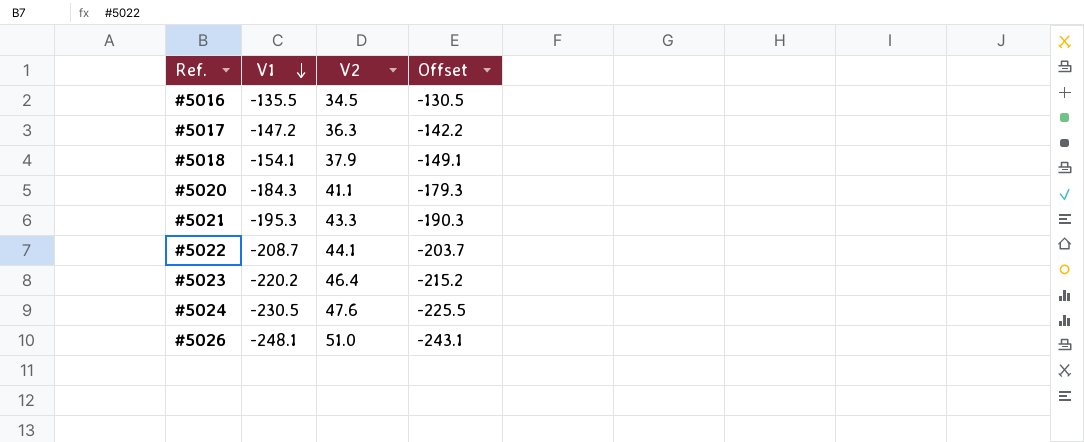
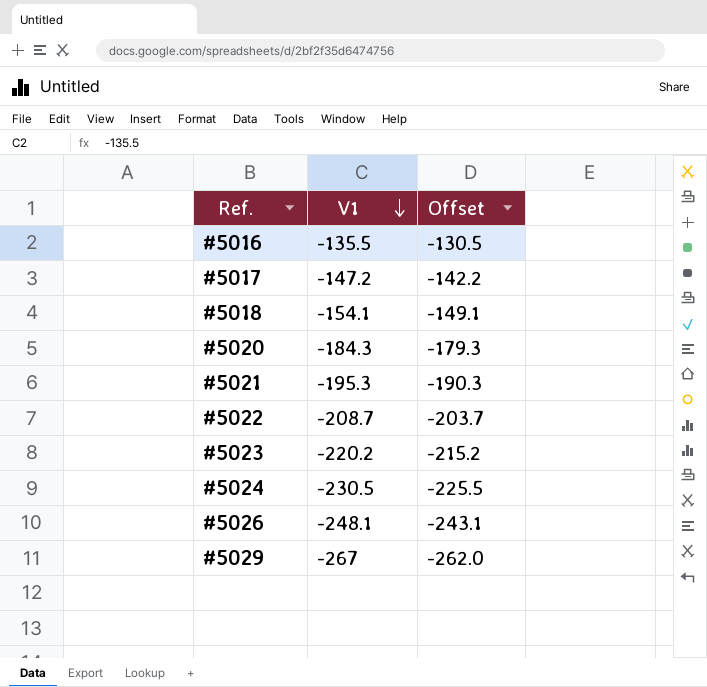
column V2 | position: 3 -> none
row #5029: none -> -267 | -262.0

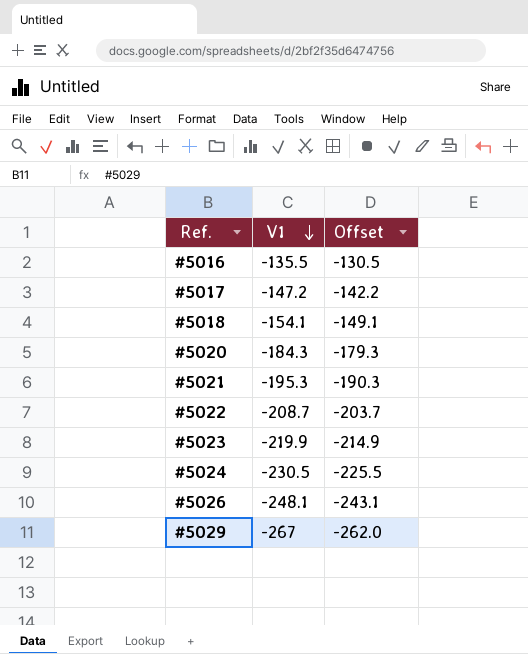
#5023 | V1: -220.2 -> -219.9
#5023 | Offset: -215.2 -> -214.9

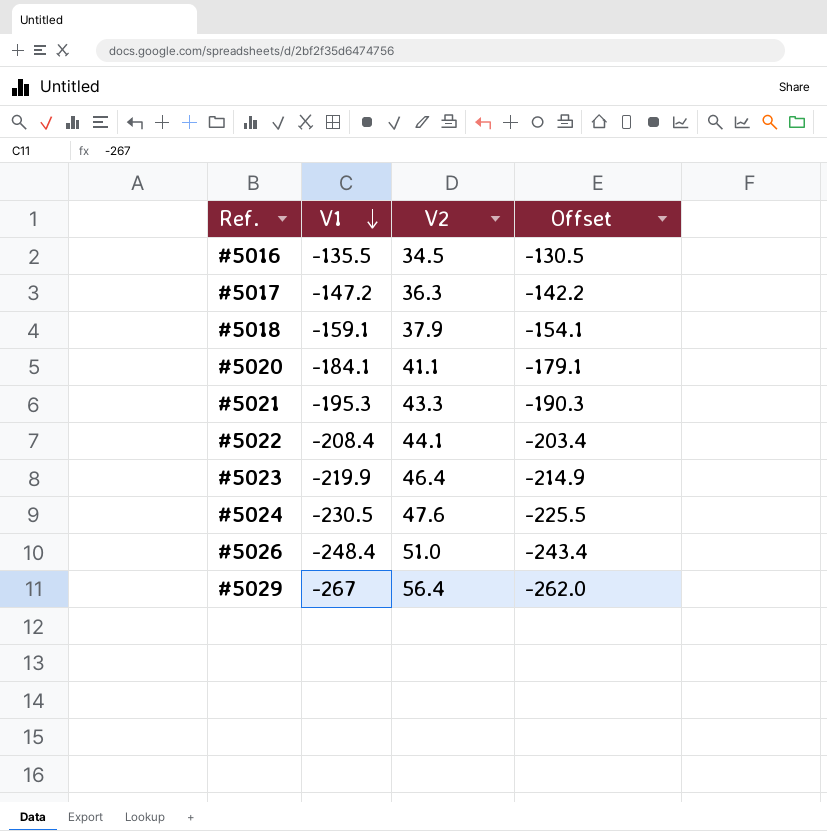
column V2 | position: none -> 3
#5018 | V1: -154.1 -> -159.1
#5018 | Offset: -149.1 -> -154.1
#5020 | V1: -184.3 -> -184.1
#5020 | Offset: -179.3 -> -179.1
#5022 | V1: -208.7 -> -208.4
#5022 | Offset: -203.7 -> -203.4
#5026 | V1: -248.1 -> -248.4
#5026 | Offset: -243.1 -> -243.4

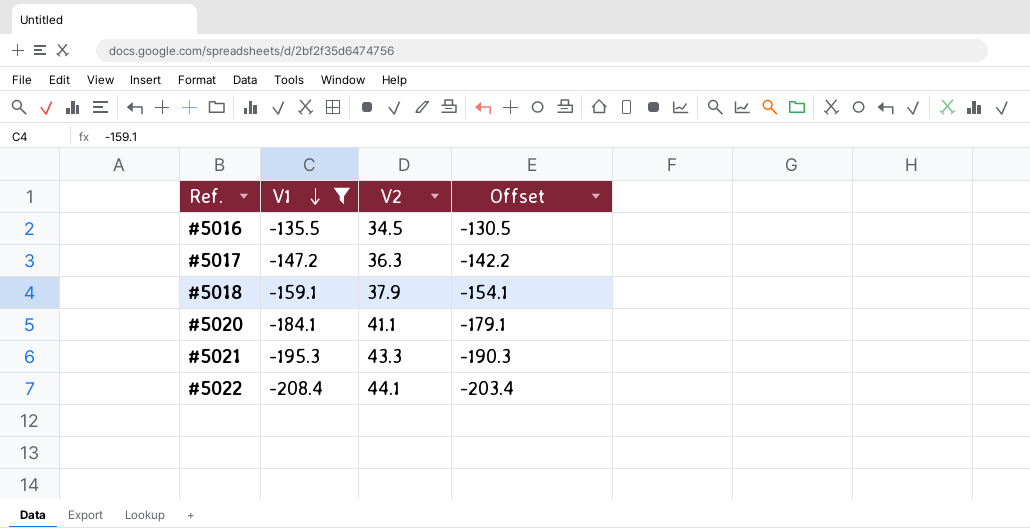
filter: none -> V1 >= -208.4

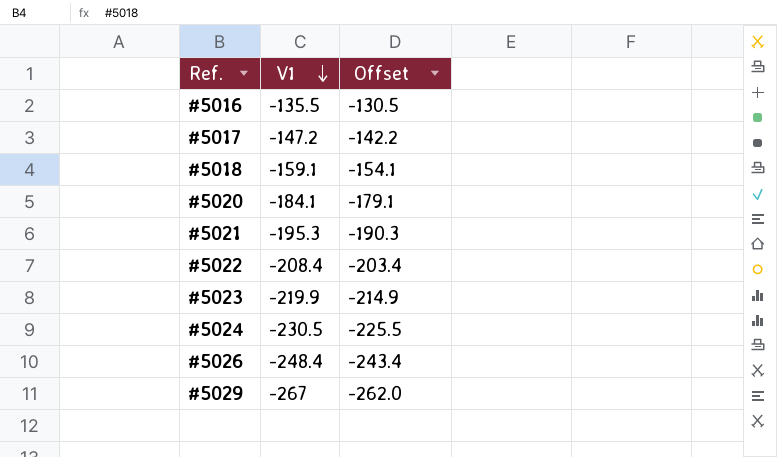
filter: V1 >= -208.4 -> none
column V2 | position: 3 -> none

